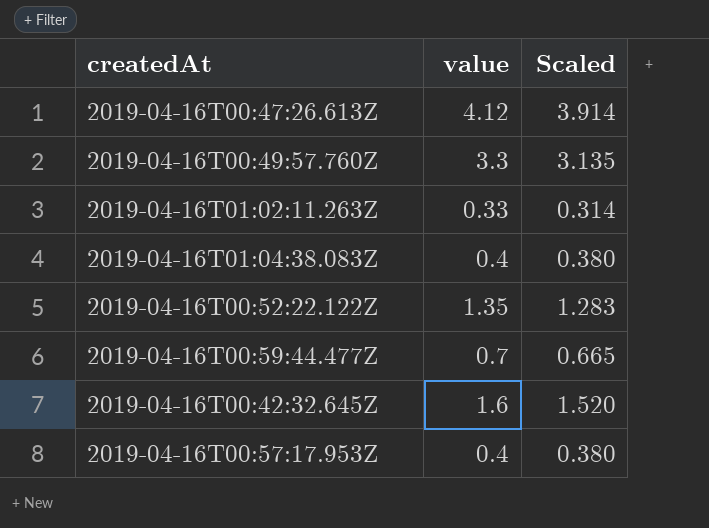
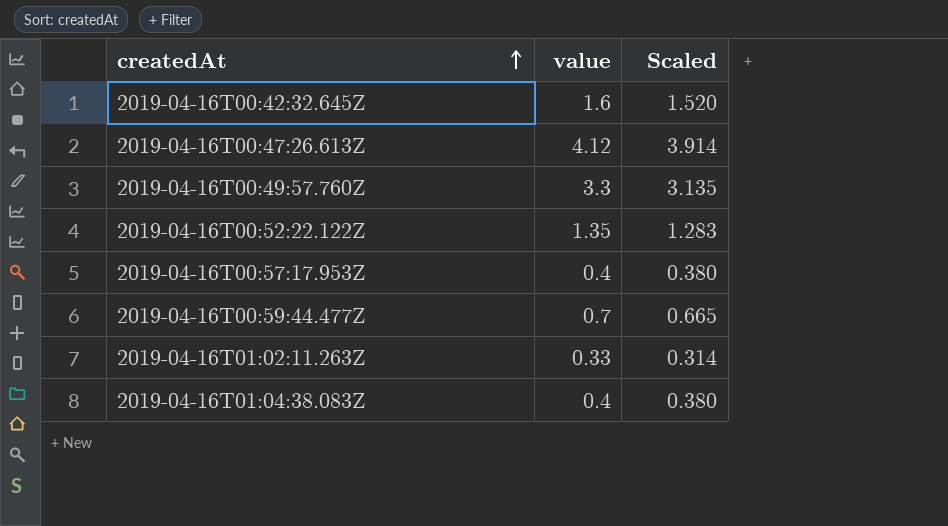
row order: none -> createdAt ascending

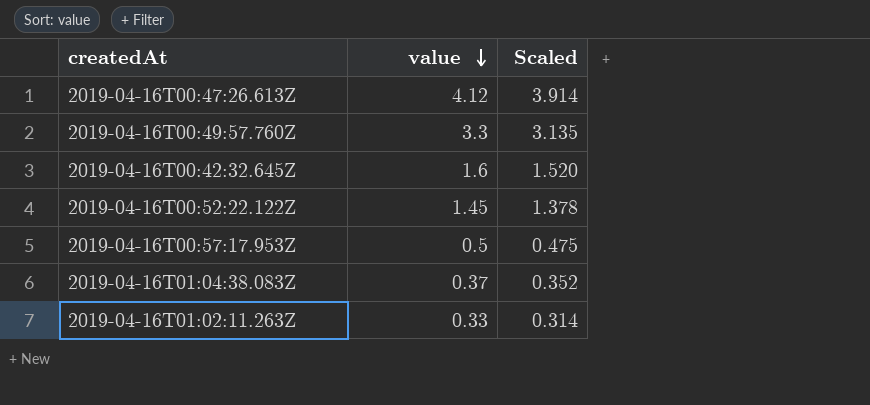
row order: createdAt ascending -> value descending
row 2019-04-16T00:59:44.477Z: 0.7 | 0.665 -> none
2019-04-16T00:52:22.122Z | value: 1.35 -> 1.45
2019-04-16T00:52:22.122Z | Scaled: 1.283 -> 1.378
2019-04-16T00:57:17.953Z | value: 0.4 -> 0.5
2019-04-16T00:57:17.953Z | Scaled: 0.380 -> 0.475
2019-04-16T01:04:38.083Z | value: 0.4 -> 0.37
2019-04-16T01:04:38.083Z | Scaled: 0.380 -> 0.352

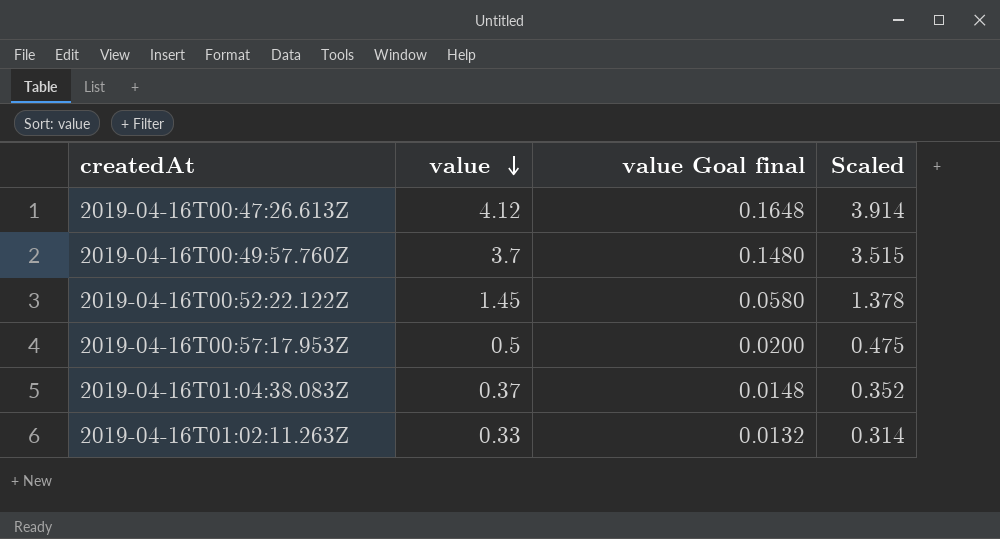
column value Goal final | formula: none -> [value] * 0.04
row 2019-04-16T00:42:32.645Z: 1.6 | 1.520 -> none
2019-04-16T00:49:57.760Z | value: 3.3 -> 3.7
2019-04-16T00:49:57.760Z | Scaled: 3.135 -> 3.515

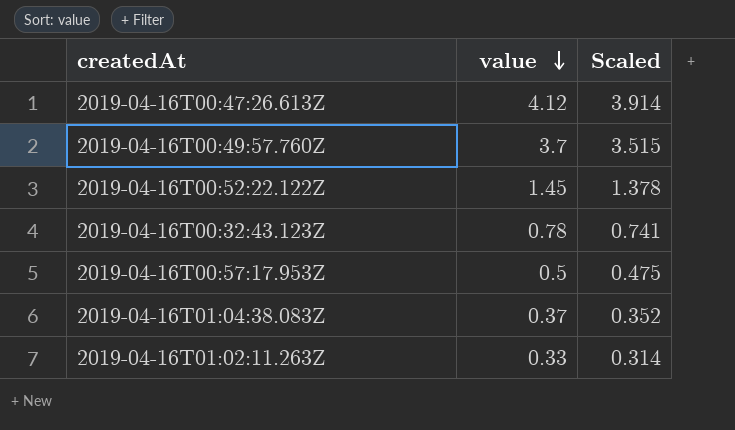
column value Goal final | formula: [value] * 0.04 -> none
row 2019-04-16T00:32:43.123Z: none -> 0.78 | 0.741

